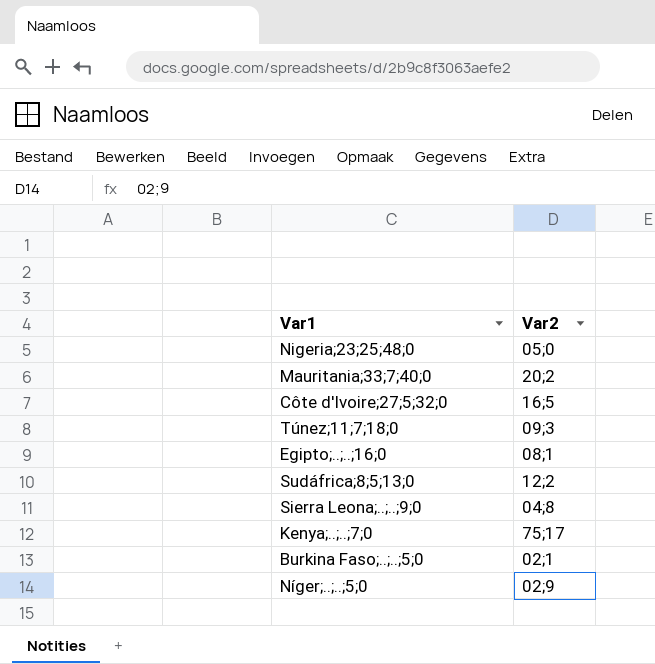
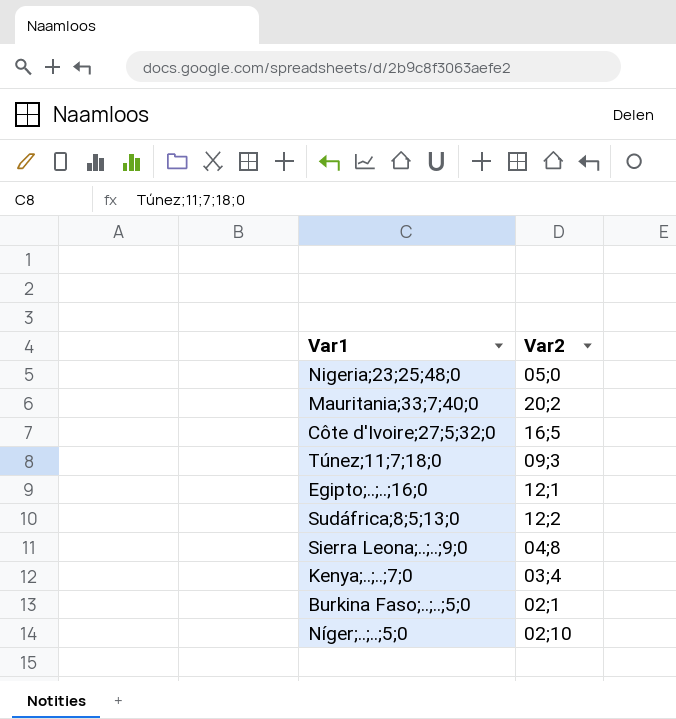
Egipto;..;..;16;0 | Var2: 08;1 -> 12;1
Kenya;..;..;7;0 | Var2: 75;17 -> 03;4
Níger;..;..;5;0 | Var2: 02;9 -> 02;10

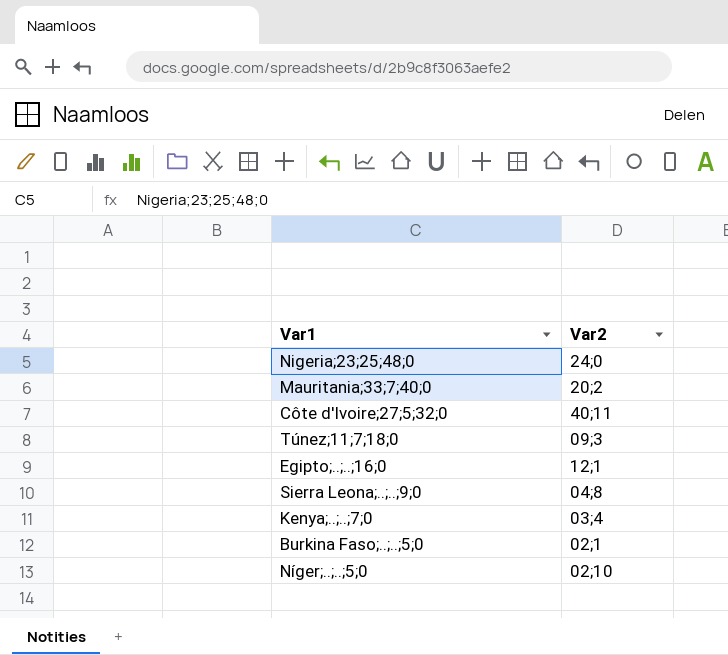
row Sudáfrica;8;5;13;0: 12;2 -> none
Nigeria;23;25;48;0 | Var2: 05;0 -> 24;0
Côte d'Ivoire;27;5;32;0 | Var2: 16;5 -> 40;11

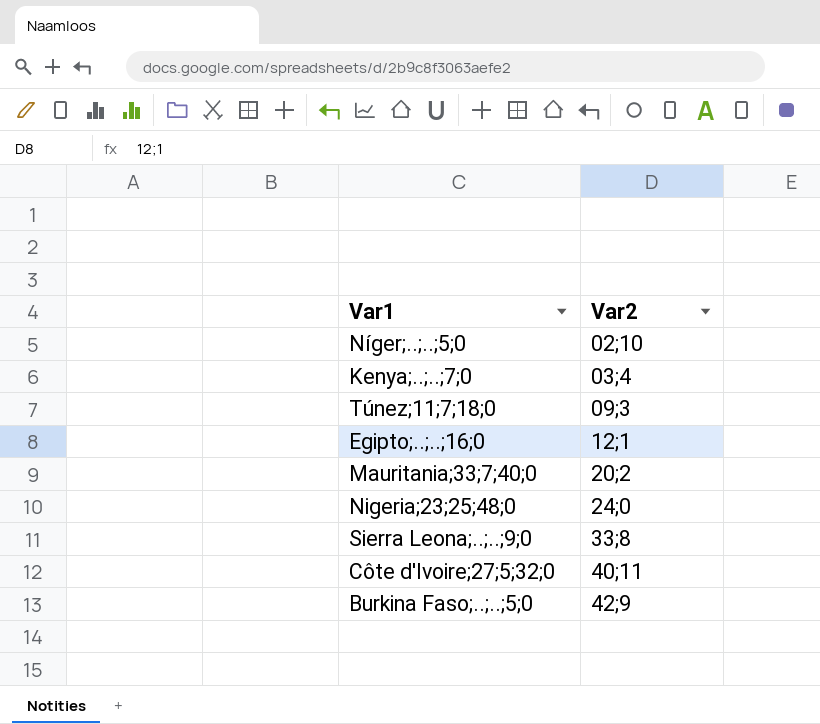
row order: none -> Var2 ascending
Sierra Leona;..;..;9;0 | Var2: 04;8 -> 33;8
Burkina Faso;..;..;5;0 | Var2: 02;1 -> 42;9

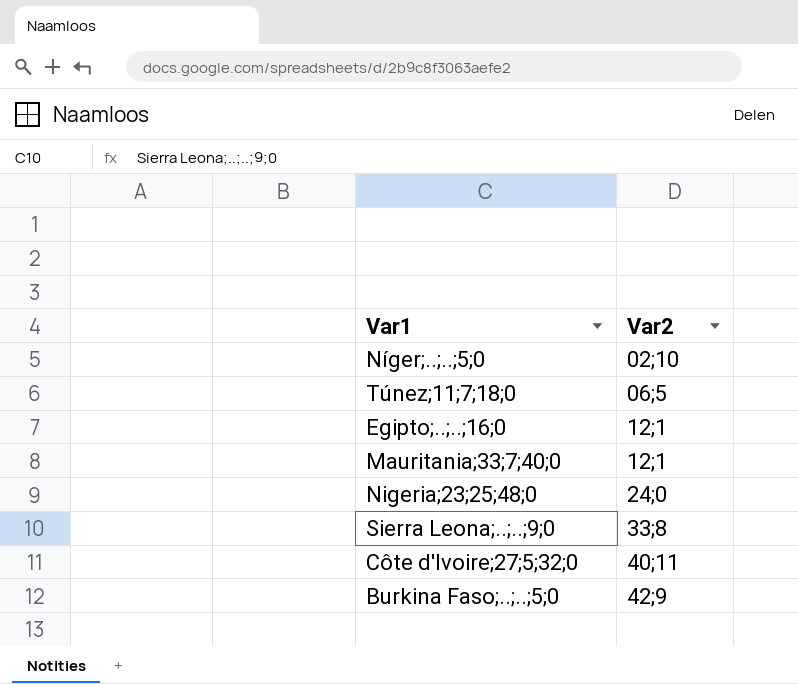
row Kenya;..;..;7;0: 03;4 -> none
Túnez;11;7;18;0 | Var2: 09;3 -> 06;5
Mauritania;33;7;40;0 | Var2: 20;2 -> 12;1

